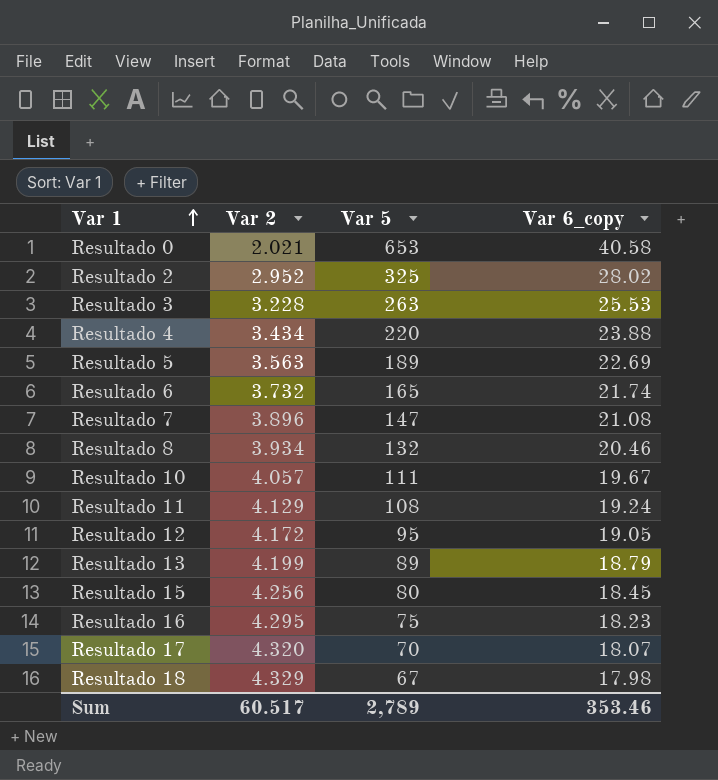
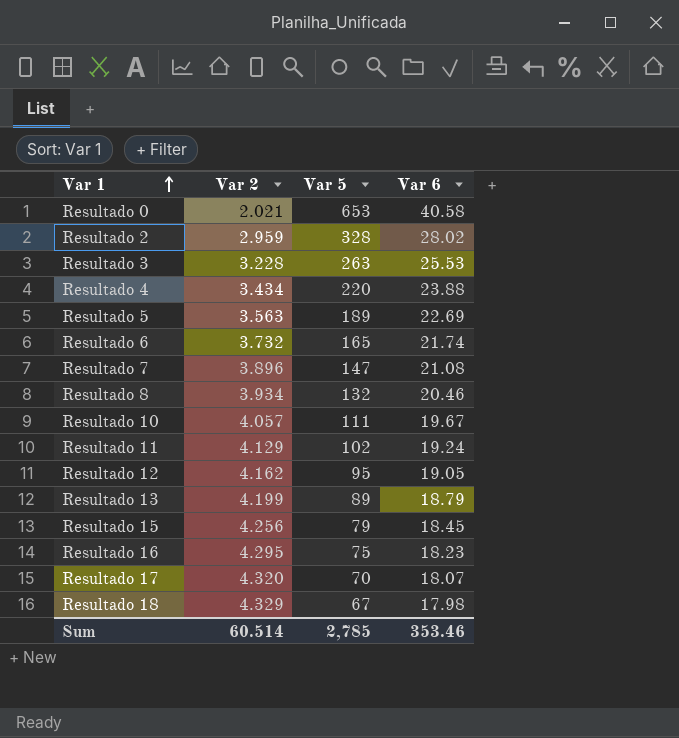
column name: Var 6_copy -> Var 6
Resultado 2 | Var 2: 2.952 -> 2.959
Resultado 2 | Var 5: 325 -> 328
Resultado 11 | Var 5: 108 -> 102
Resultado 12 | Var 2: 4.172 -> 4.162
Resultado 15 | Var 5: 80 -> 79
Sum | Var 2: 60.517 -> 60.514
Sum | Var 5: 2,789 -> 2,785

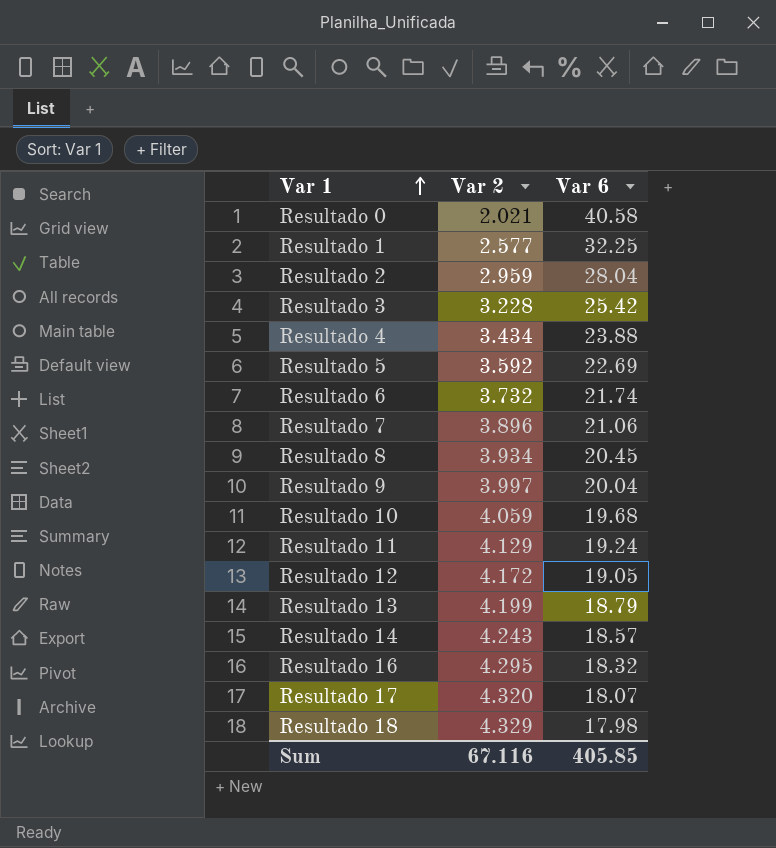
column Var 5 | position: 3 -> none
row Resultado 15: 4.256 | 79 | 18.45 -> none
row Resultado 1: none -> 2.577 | 32.25
Resultado 2 | Var 6: 28.02 -> 28.04
Resultado 3 | Var 6: 25.53 -> 25.42
Resultado 5 | Var 2: 3.563 -> 3.592
Resultado 7 | Var 6: 21.08 -> 21.06
Resultado 8 | Var 6: 20.46 -> 20.45
row Resultado 9: none -> 3.997 | 20.04
Resultado 10 | Var 2: 4.057 -> 4.059
Resultado 10 | Var 6: 19.67 -> 19.68
Resultado 12 | Var 2: 4.162 -> 4.172
row Resultado 14: none -> 4.243 | 18.57
Resultado 16 | Var 6: 18.23 -> 18.32
Sum | Var 2: 60.514 -> 67.116
Sum | Var 6: 353.46 -> 405.85

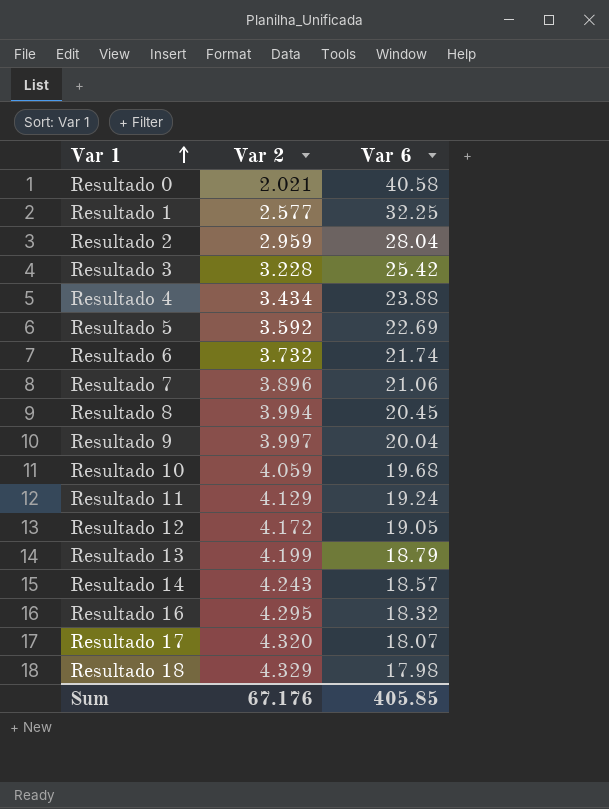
Resultado 8 | Var 2: 3.934 -> 3.994
Sum | Var 2: 67.116 -> 67.176

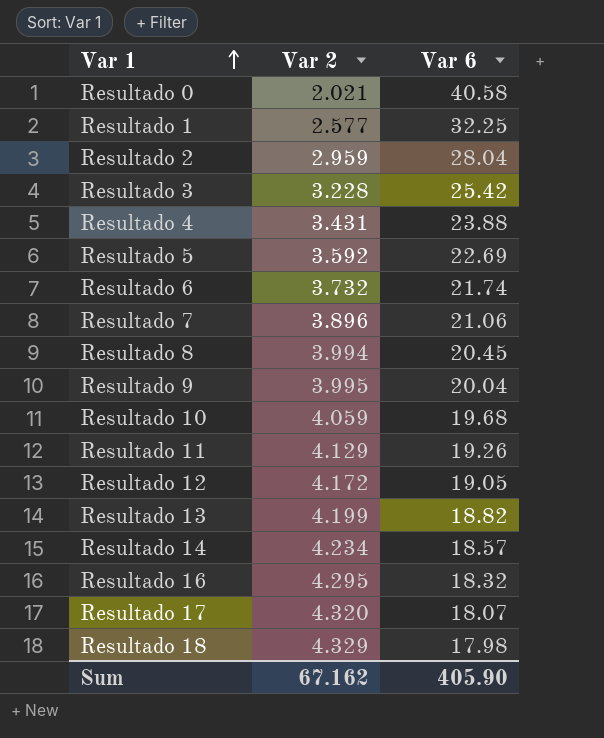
Resultado 4 | Var 2: 3.434 -> 3.431
Resultado 9 | Var 2: 3.997 -> 3.995
Resultado 11 | Var 6: 19.24 -> 19.26
Resultado 13 | Var 6: 18.79 -> 18.82
Resultado 14 | Var 2: 4.243 -> 4.234
Sum | Var 2: 67.176 -> 67.162
Sum | Var 6: 405.85 -> 405.90

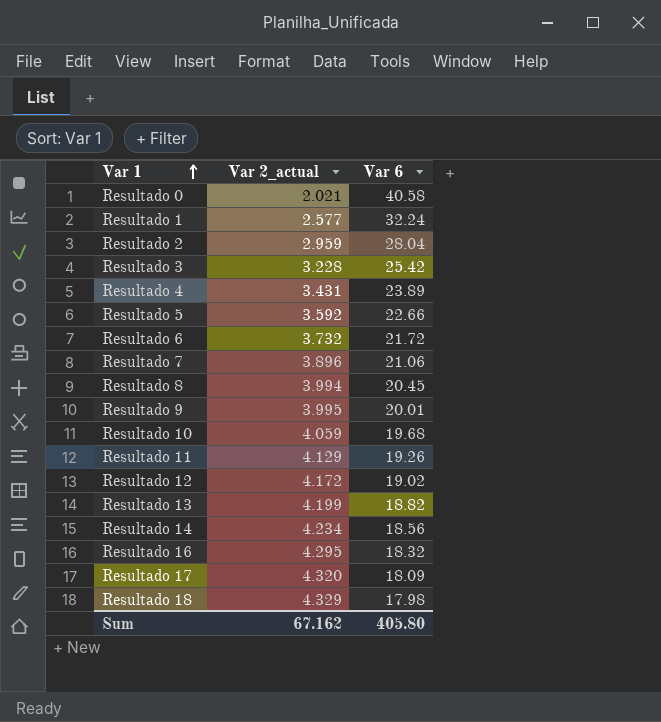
column name: Var 2 -> Var 2_actual
Resultado 1 | Var 6: 32.25 -> 32.24
Resultado 4 | Var 6: 23.88 -> 23.89
Resultado 5 | Var 6: 22.69 -> 22.66
Resultado 6 | Var 6: 21.74 -> 21.72
Resultado 9 | Var 6: 20.04 -> 20.01
Resultado 12 | Var 6: 19.05 -> 19.02
Resultado 14 | Var 6: 18.57 -> 18.56
Resultado 17 | Var 6: 18.07 -> 18.09
Sum | Var 6: 405.90 -> 405.80

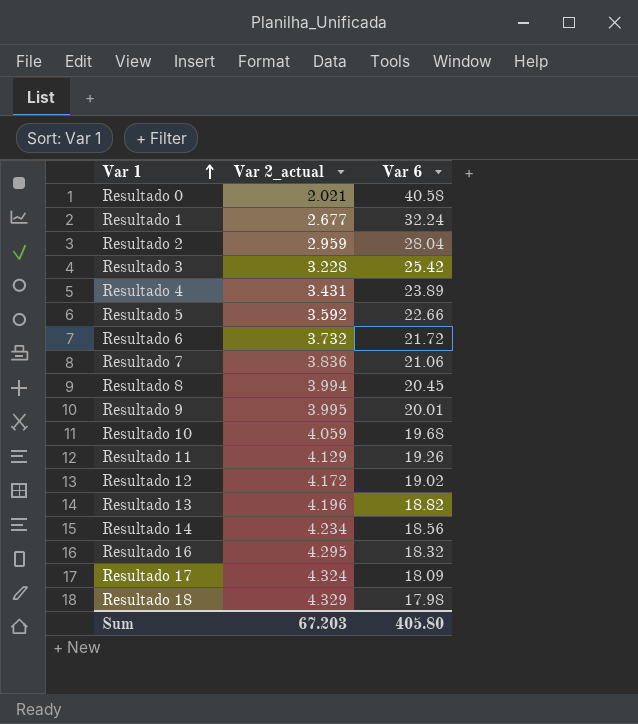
Resultado 1 | Var 2_actual: 2.577 -> 2.677
Resultado 7 | Var 2_actual: 3.896 -> 3.836
Resultado 13 | Var 2_actual: 4.199 -> 4.196
Resultado 17 | Var 2_actual: 4.320 -> 4.324
Sum | Var 2_actual: 67.162 -> 67.203

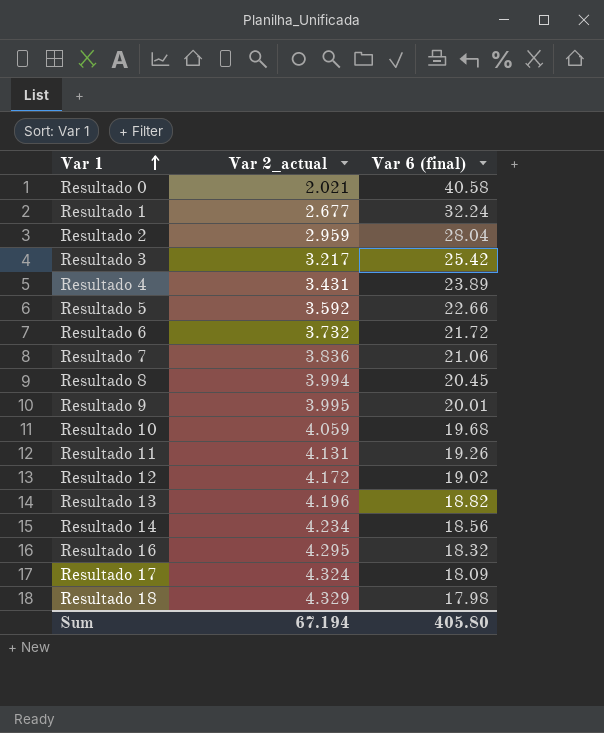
column name: Var 6 -> Var 6 (final)
Resultado 3 | Var 2_actual: 3.228 -> 3.217
Resultado 11 | Var 2_actual: 4.129 -> 4.131
Sum | Var 2_actual: 67.203 -> 67.194

